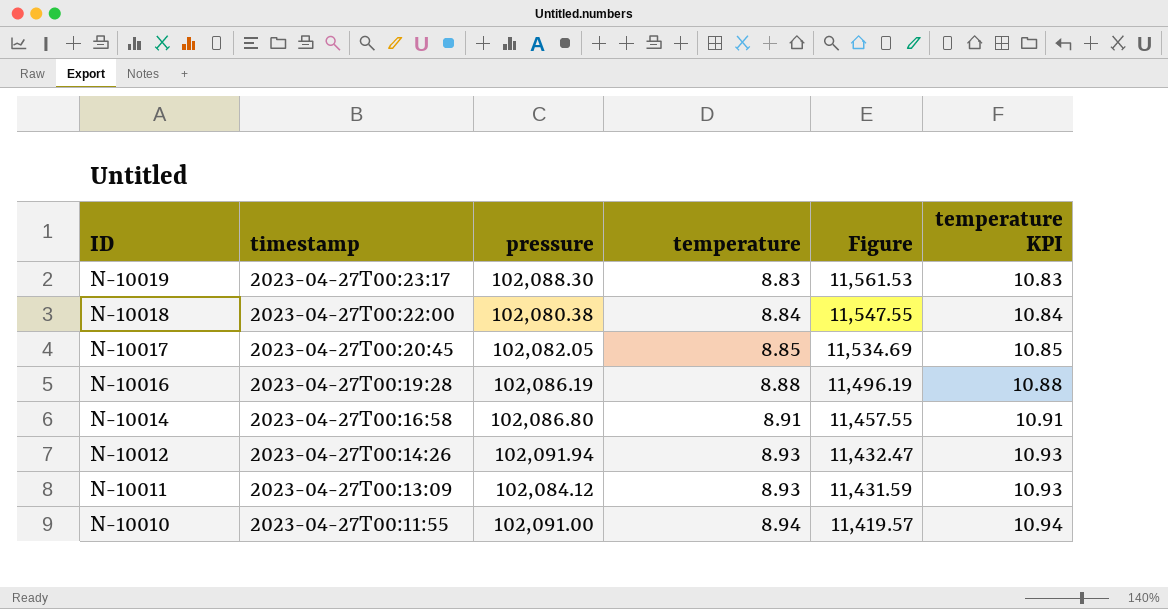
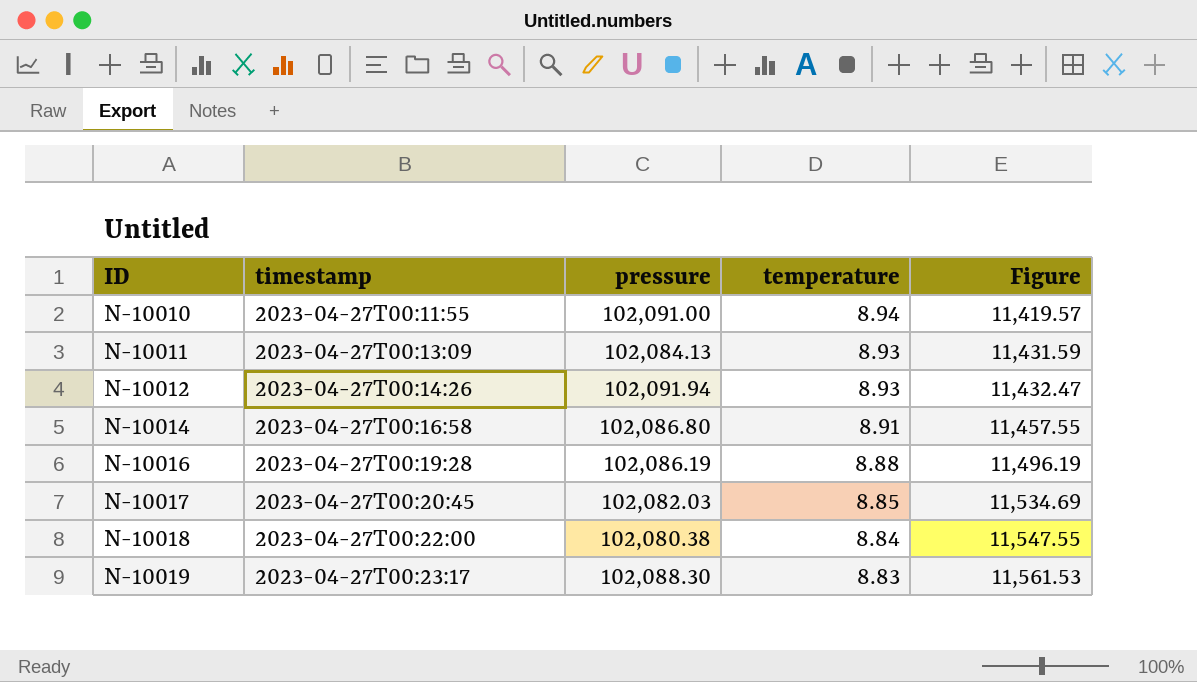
row order: ID descending -> ID ascending
column temperature KPI | formula: [temperature] + 2 -> none
N-10011 | pressure: 102,084.12 -> 102,084.13
N-10017 | pressure: 102,082.05 -> 102,082.03

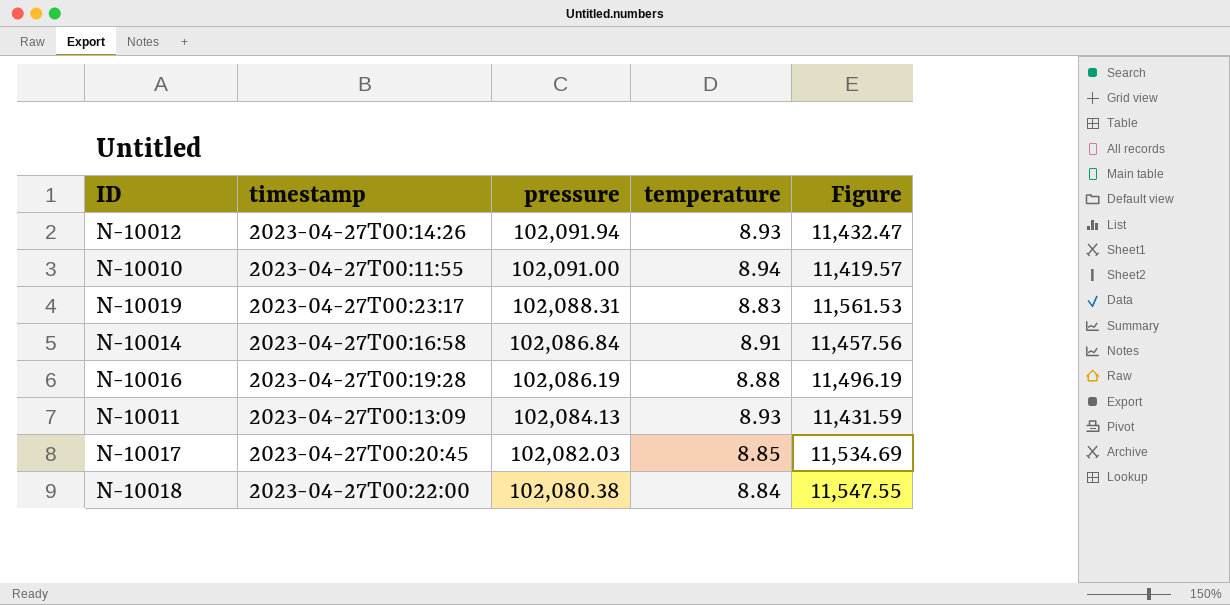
row order: ID ascending -> pressure descending
N-10019 | pressure: 102,088.30 -> 102,088.31
N-10014 | pressure: 102,086.80 -> 102,086.84
N-10014 | Figure: 11,457.55 -> 11,457.56

